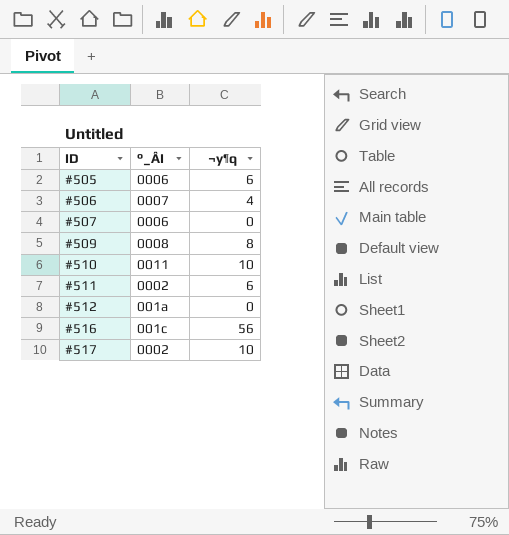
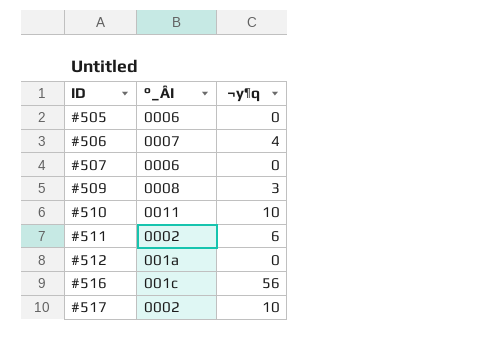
#505 | ¬y¶q: 6 -> 0
#509 | ¬y¶q: 8 -> 3

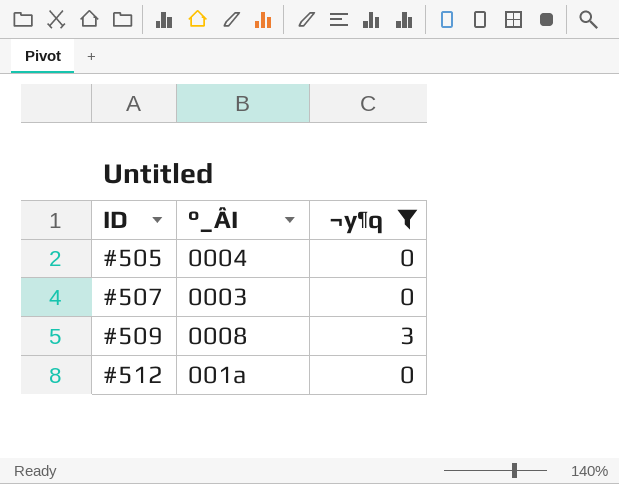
filter: none -> ¬y¶q <= 3
#505 | °_ÂI: 0006 -> 0004
#507 | °_ÂI: 0006 -> 0003

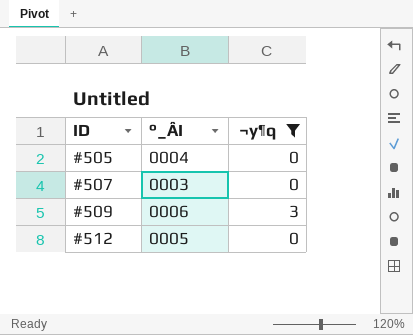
#509 | °_ÂI: 0008 -> 0006
#512 | °_ÂI: 001a -> 0005

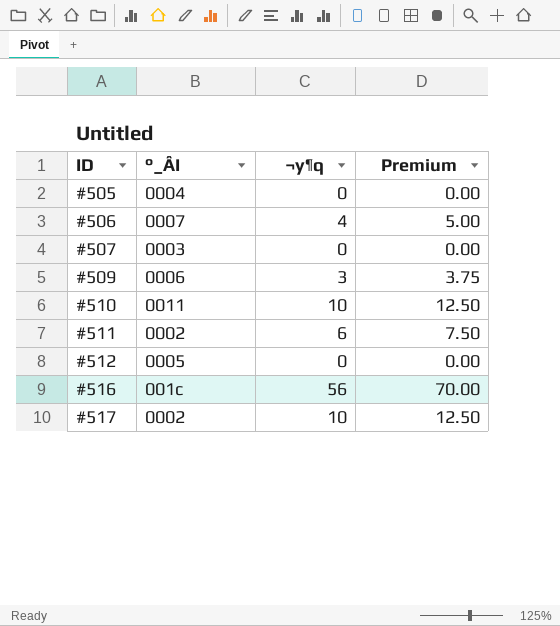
filter: ¬y¶q <= 3 -> none
column Premium | formula: none -> [¬y¶q] * 1.25

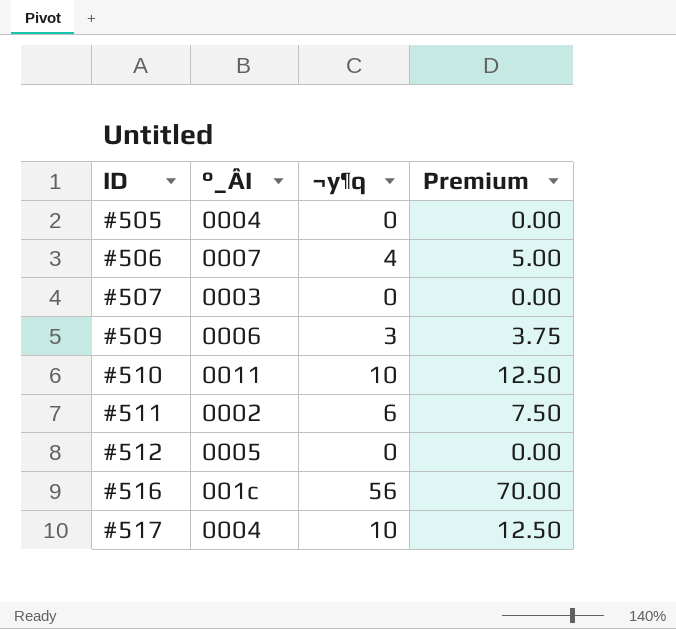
#517 | °_ÂI: 0002 -> 0004

